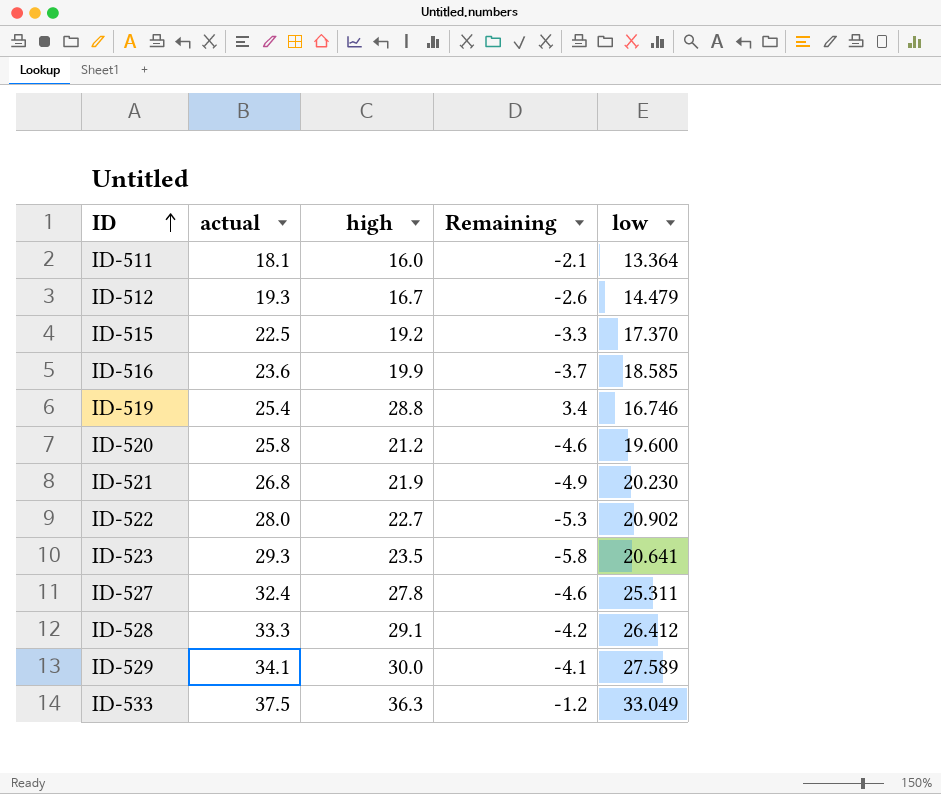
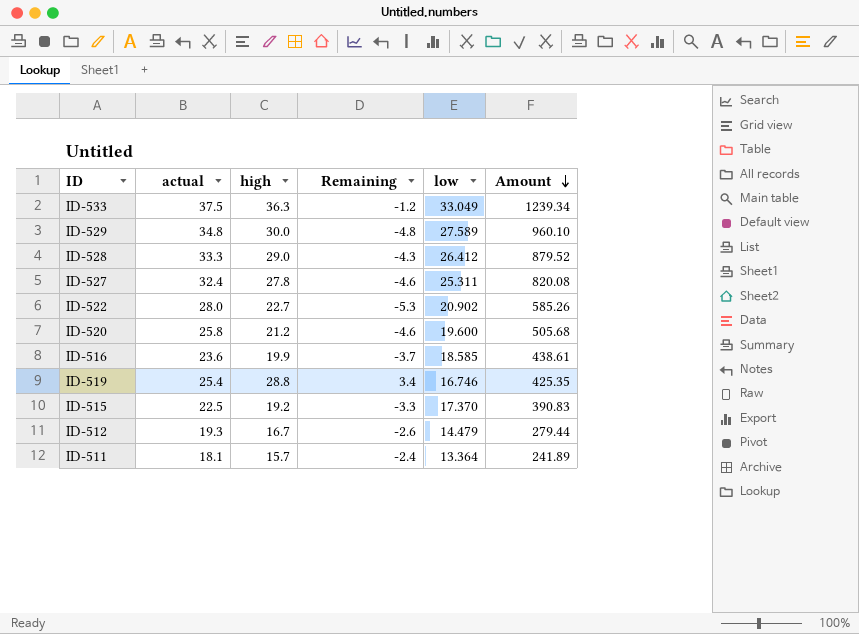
row order: ID ascending -> Amount descending
column Amount | formula: none -> [actual] * [low]
row ID-521: 26.8 | 21.9 | -4.9 | 20.230 -> none
row ID-523: 29.3 | 23.5 | -5.8 | 20.641 -> none
ID-529 | actual: 34.1 -> 34.8
ID-529 | Remaining: -4.1 -> -4.8
ID-528 | high: 29.1 -> 29.0
ID-528 | Remaining: -4.2 -> -4.3
ID-511 | high: 16.0 -> 15.7
ID-511 | Remaining: -2.1 -> -2.4

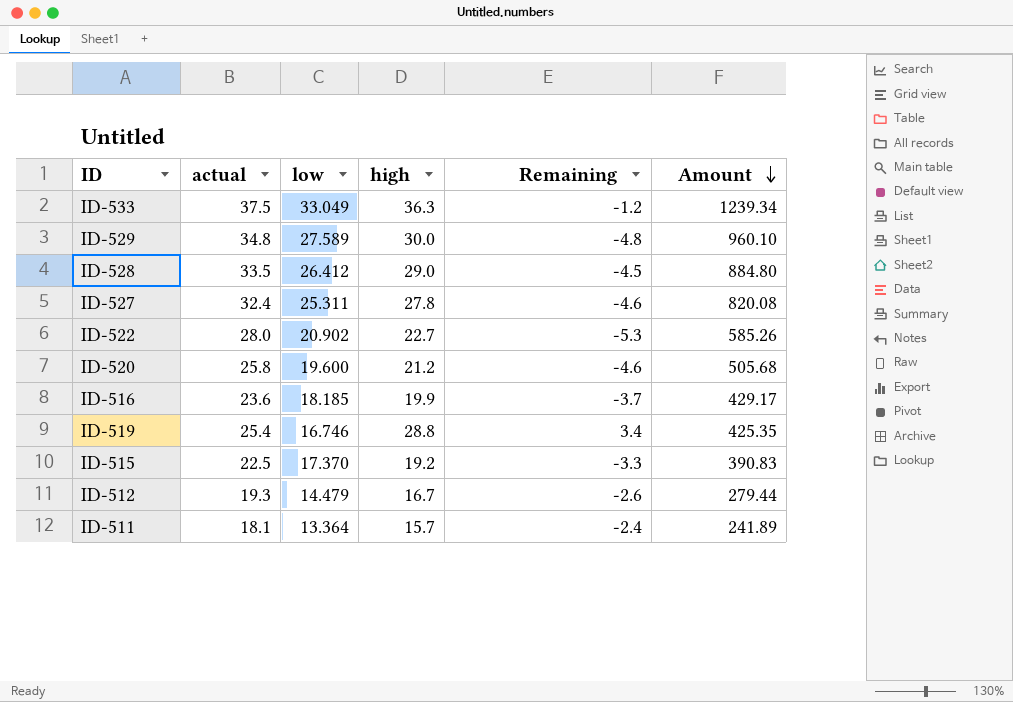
column low | position: 5 -> 3
ID-528 | actual: 33.3 -> 33.5
ID-528 | Remaining: -4.3 -> -4.5
ID-528 | Amount: 879.52 -> 884.80
ID-516 | low: 18.585 -> 18.185
ID-516 | Amount: 438.61 -> 429.17

